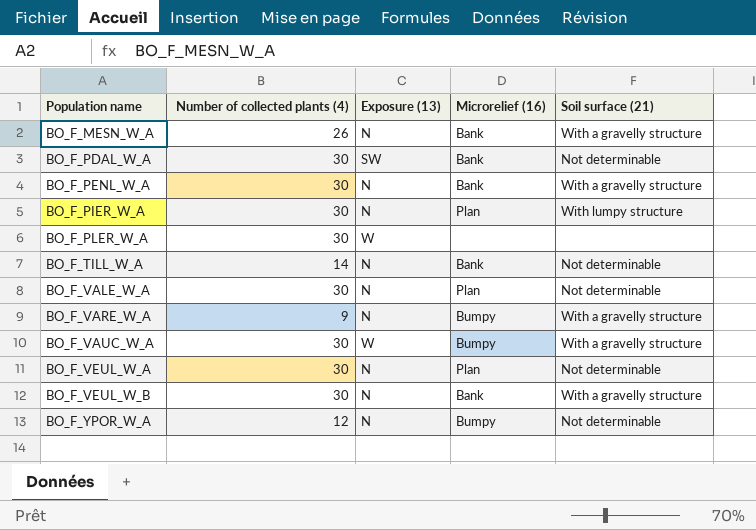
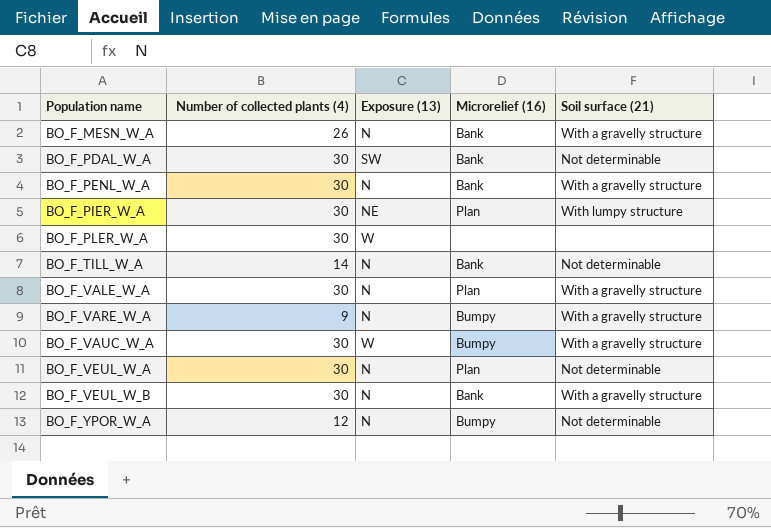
BO_F_PIER_W_A | Exposure (13): N -> NE
BO_F_VALE_W_A | Soil surface (21): Not determinable -> With a gravelly structure

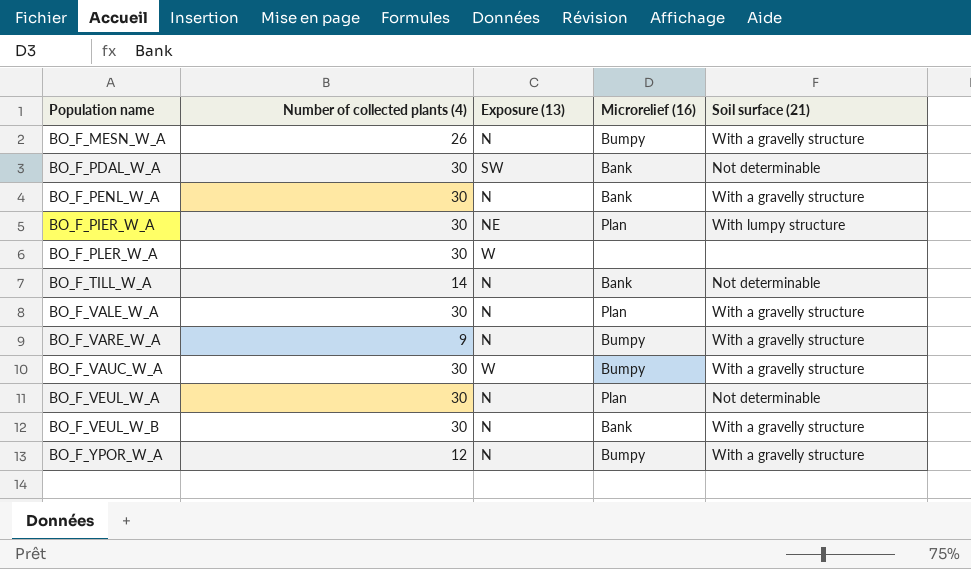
BO_F_MESN_W_A | Microrelief (16): Bank -> Bumpy
BO_F_YPOR_W_A | Soil surface (21): Not determinable -> With a gravelly structure

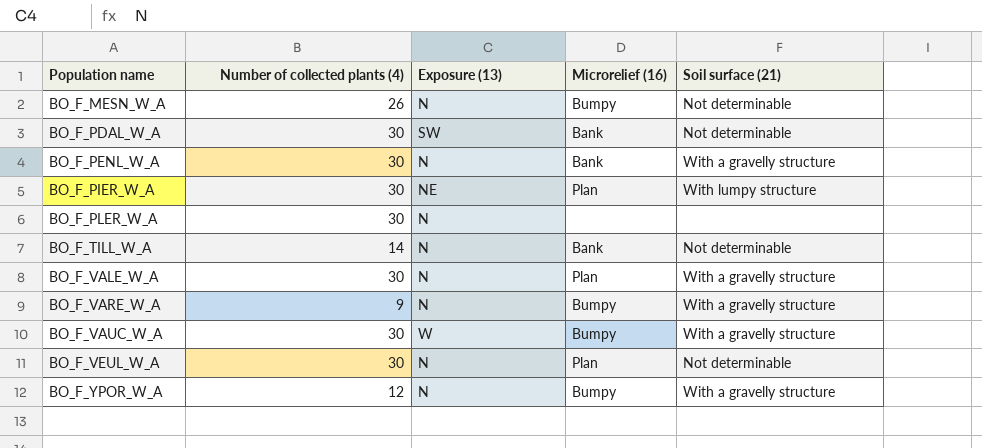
row BO_F_VEUL_W_B: 30 | N | Bank | With a gravelly structure -> none
BO_F_MESN_W_A | Soil surface (21): With a gravelly structure -> Not determinable
BO_F_PLER_W_A | Exposure (13): W -> N

